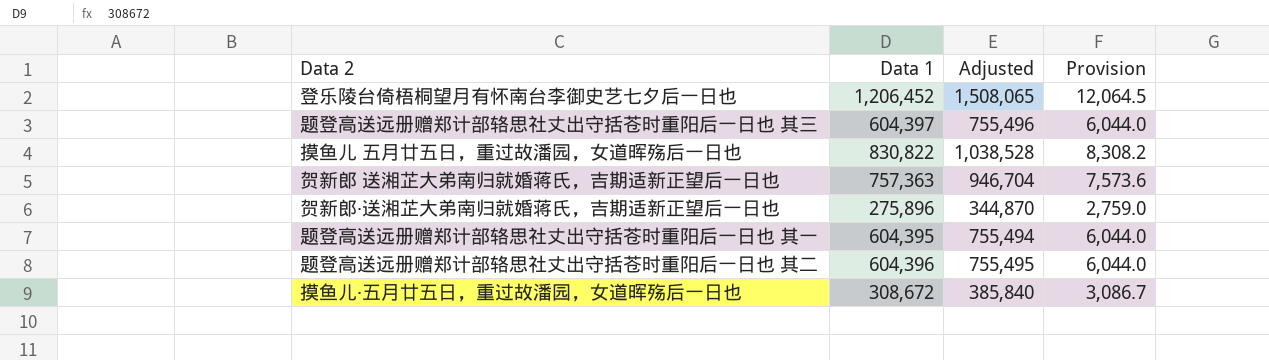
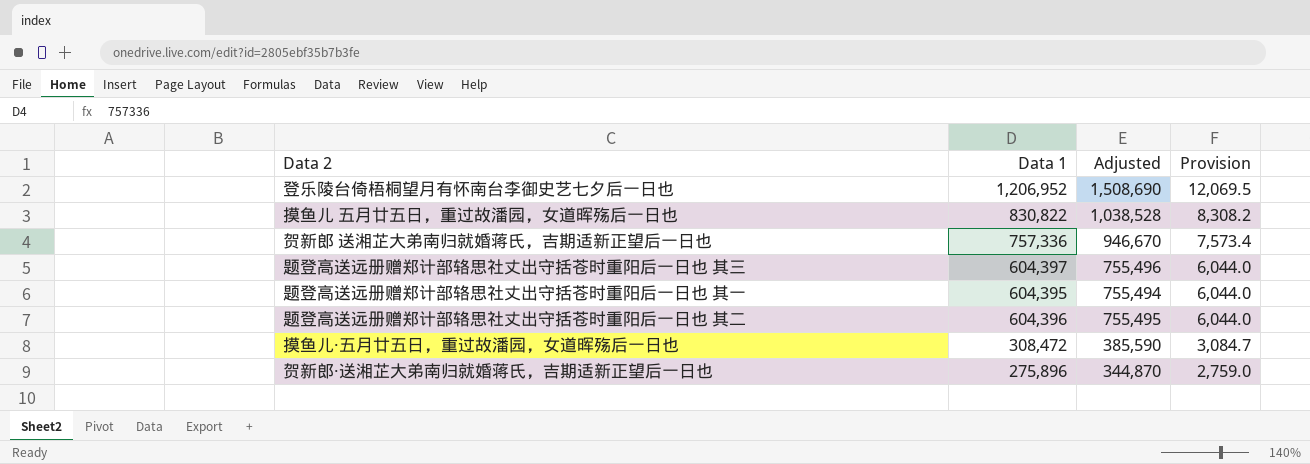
row order: none -> Provision descending
登乐陵台倚梧桐望月有怀南台李御史艺七夕后一日也 | Data 1: 1,206,452 -> 1,206,952
登乐陵台倚梧桐望月有怀南台李御史艺七夕后一日也 | Adjusted: 1,508,065 -> 1,508,690
登乐陵台倚梧桐望月有怀南台李御史艺七夕后一日也 | Provision: 12,064.5 -> 12,069.5
贺新郎 送湘芷大弟南归就婚蒋氏，吉期适新正望后一日也 | Data 1: 757,363 -> 757,336
贺新郎 送湘芷大弟南归就婚蒋氏，吉期适新正望后一日也 | Adjusted: 946,704 -> 946,670
贺新郎 送湘芷大弟南归就婚蒋氏，吉期适新正望后一日也 | Provision: 7,573.6 -> 7,573.4
摸鱼儿·五月廿五日，重过故潘园，女道晖殇后一日也 | Data 1: 308,672 -> 308,472
摸鱼儿·五月廿五日，重过故潘园，女道晖殇后一日也 | Adjusted: 385,840 -> 385,590
摸鱼儿·五月廿五日，重过故潘园，女道晖殇后一日也 | Provision: 3,086.7 -> 3,084.7

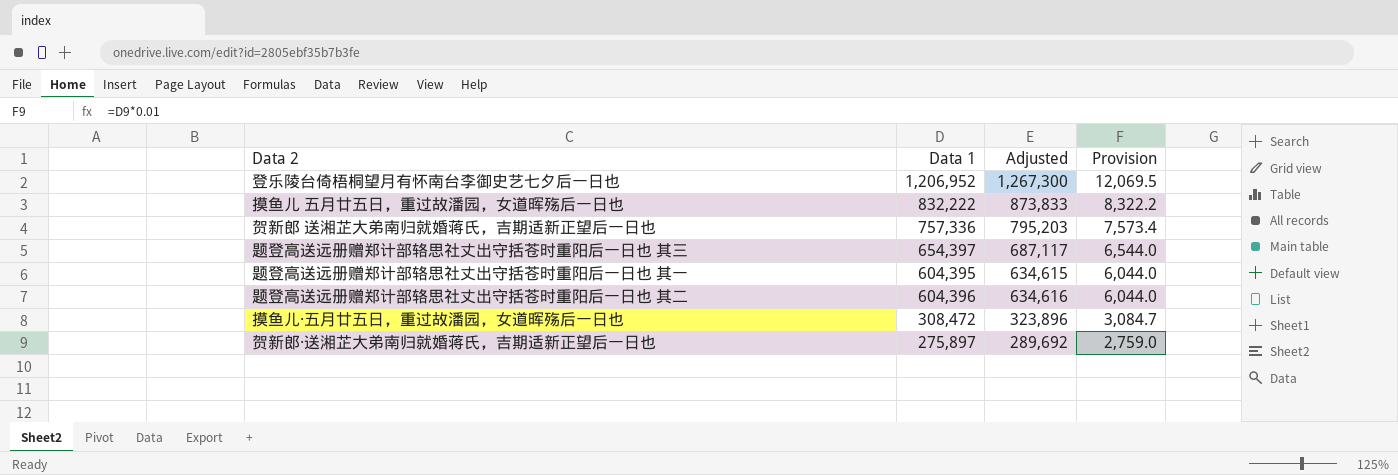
column Adjusted | formula: [Data 1] * 1.25 -> [Data 1] * 1.05
摸鱼儿 五月廿五日，重过故潘园，女道晖殇后一日也 | Data 1: 830,822 -> 832,222
摸鱼儿 五月廿五日，重过故潘园，女道晖殇后一日也 | Provision: 8,308.2 -> 8,322.2
题登高送远册赠郑计部辂思社丈出守括苍时重阳后一日也 其三 | Data 1: 604,397 -> 654,397
题登高送远册赠郑计部辂思社丈出守括苍时重阳后一日也 其三 | Provision: 6,044.0 -> 6,544.0
贺新郎·送湘芷大弟南归就婚蒋氏，吉期适新正望后一日也 | Data 1: 275,896 -> 275,897

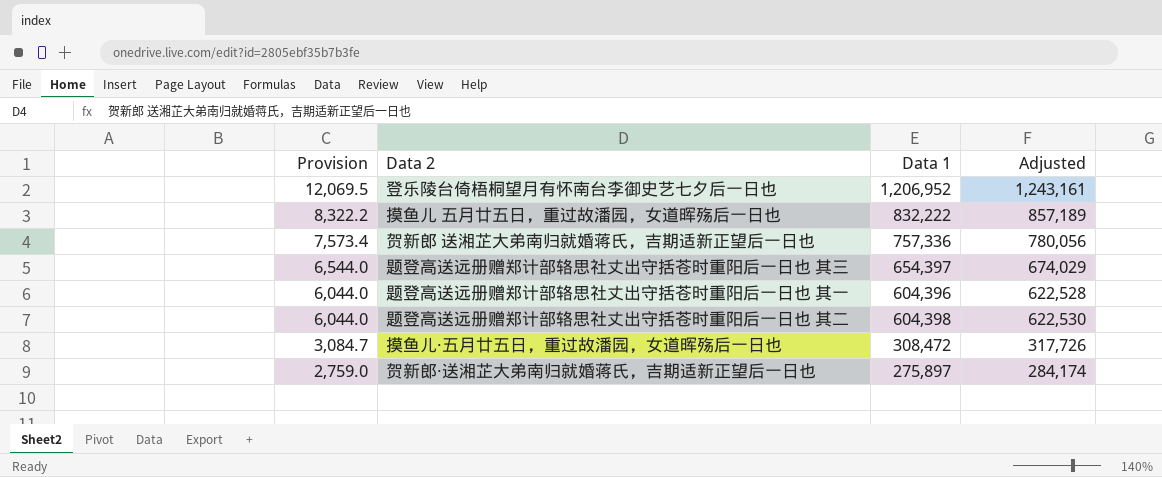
column Provision | position: 4 -> 1
column Adjusted | formula: [Data 1] * 1.05 -> [Data 1] * 1.03
题登高送远册赠郑计部辂思社丈出守括苍时重阳后一日也 其一 | Data 1: 604,395 -> 604,396
题登高送远册赠郑计部辂思社丈出守括苍时重阳后一日也 其二 | Data 1: 604,396 -> 604,398

